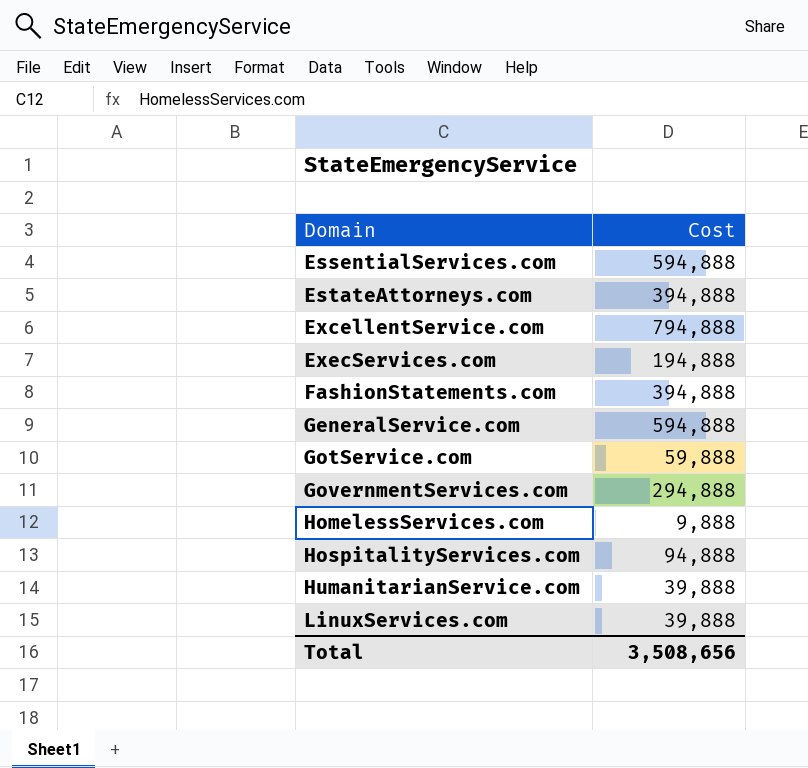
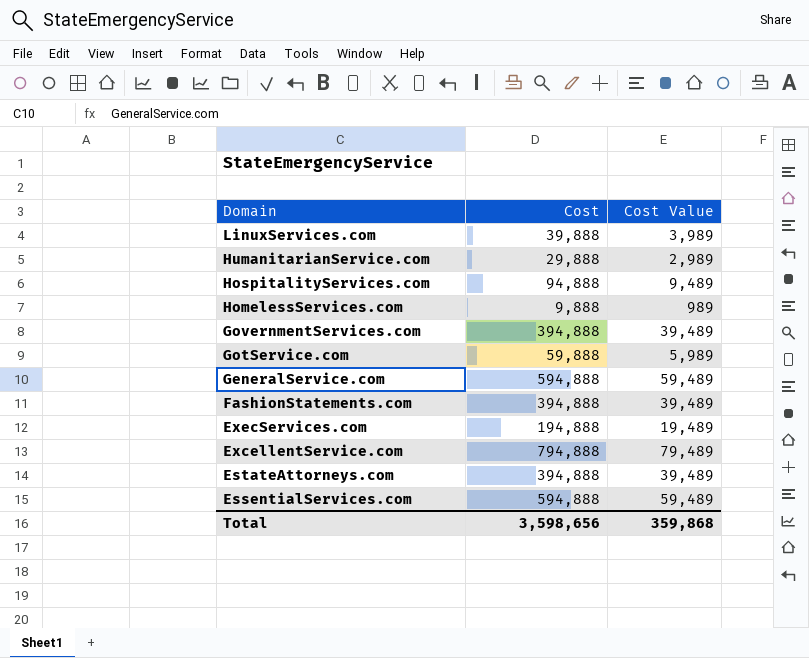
row order: Domain ascending -> Domain descending
column Cost Value | formula: none -> [Cost] * 0.1
HumanitarianService.com | Cost: 39,888 -> 29,888
GovernmentServices.com | Cost: 294,888 -> 394,888
Total | Cost: 3,508,656 -> 3,598,656

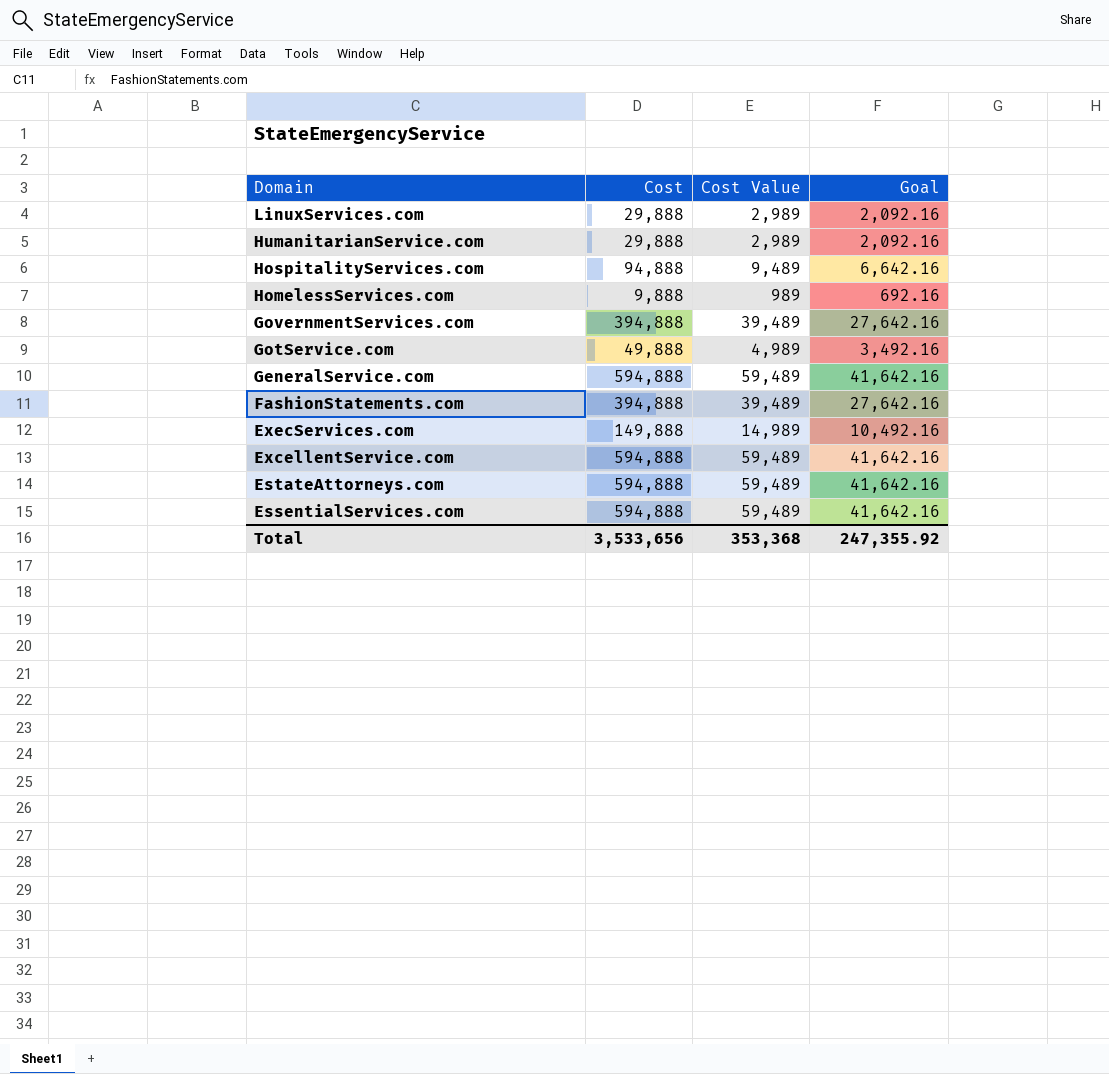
column Goal | formula: none -> [Cost] * 0.07
LinuxServices.com | Cost: 39,888 -> 29,888
LinuxServices.com | Cost Value: 3,989 -> 2,989
GotService.com | Cost: 59,888 -> 49,888
GotService.com | Cost Value: 5,989 -> 4,989
ExecServices.com | Cost: 194,888 -> 149,888
ExecServices.com | Cost Value: 19,489 -> 14,989
ExcellentService.com | Cost: 794,888 -> 594,888
ExcellentService.com | Cost Value: 79,489 -> 59,489
EstateAttorneys.com | Cost: 394,888 -> 594,888
EstateAttorneys.com | Cost Value: 39,489 -> 59,489
Total | Cost: 3,598,656 -> 3,533,656
Total | Cost Value: 359,868 -> 353,368

